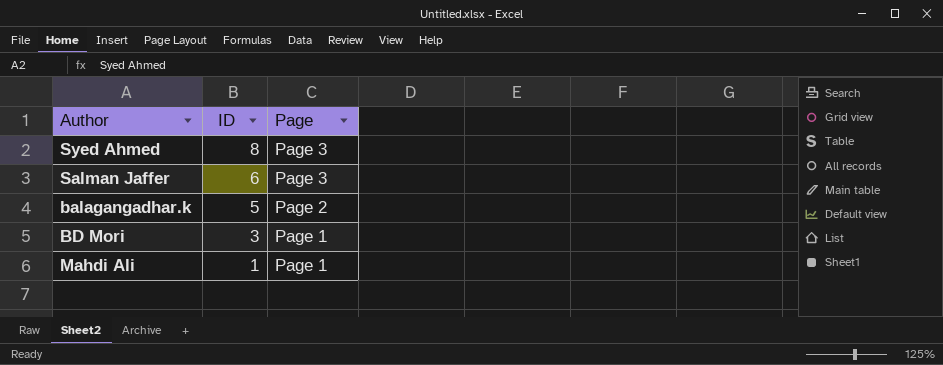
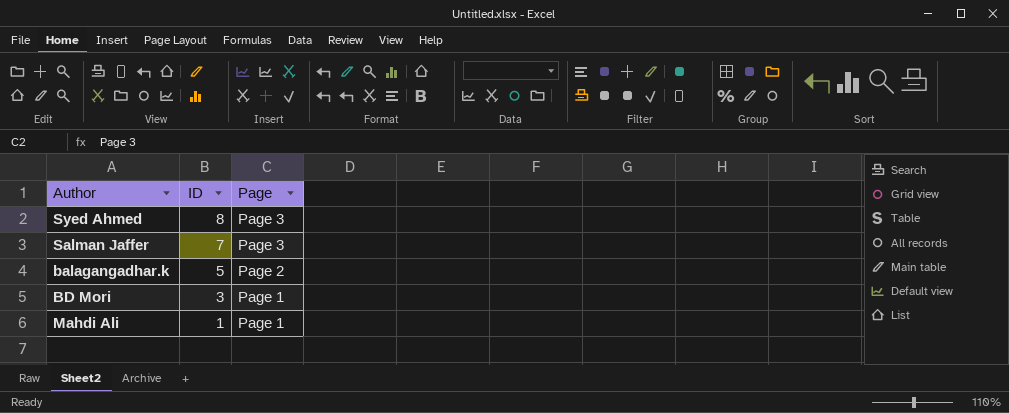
Salman Jaffer | ID: 6 -> 7

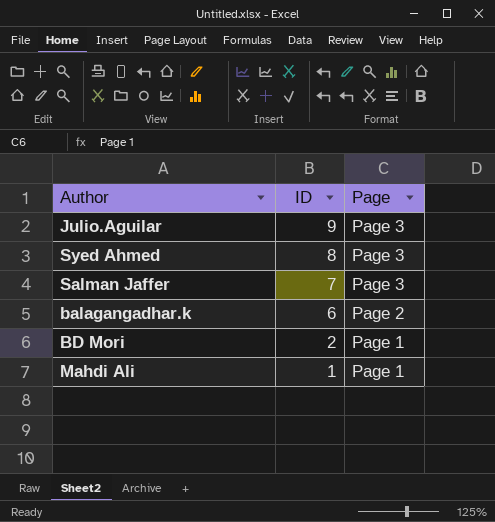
row Julio.Aguilar: none -> 9 | Page 3
balagangadhar.k | ID: 5 -> 6
BD Mori | ID: 3 -> 2

